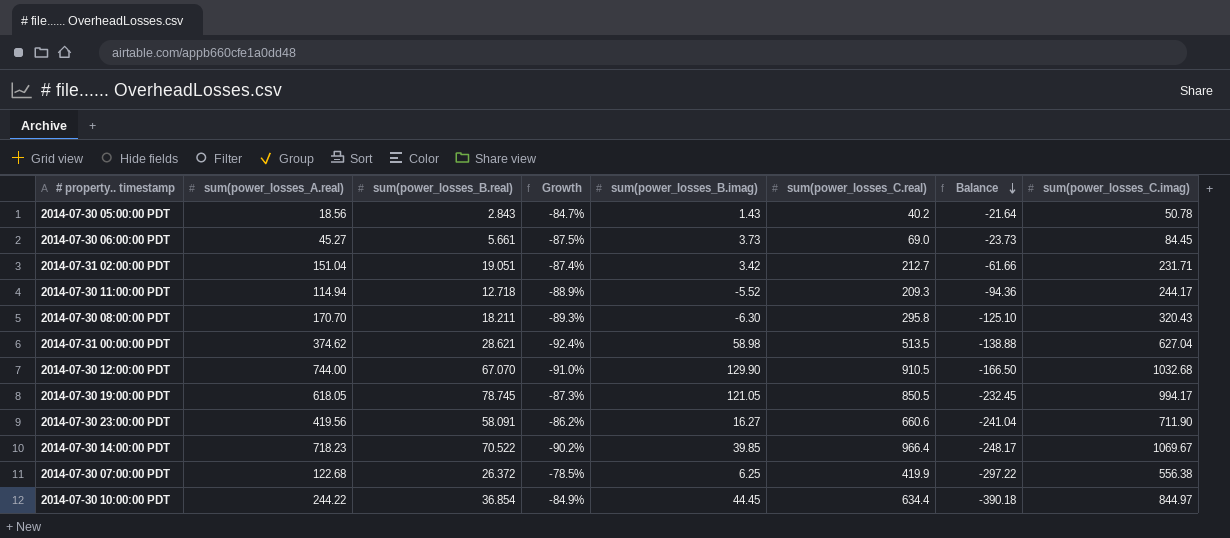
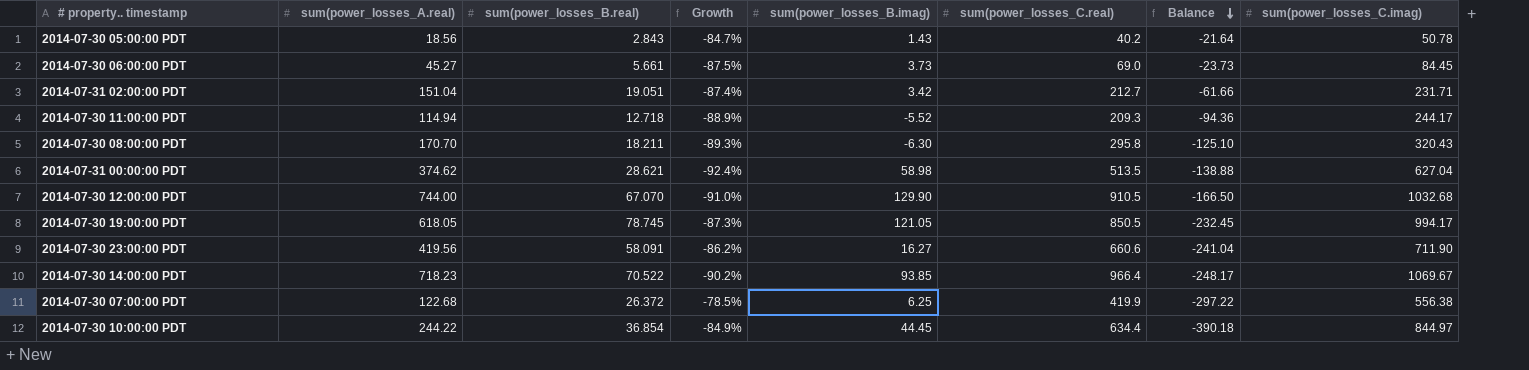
2014-07-30 14:00:00 PDT | sum(power_losses_B.imag): 39.85 -> 93.85

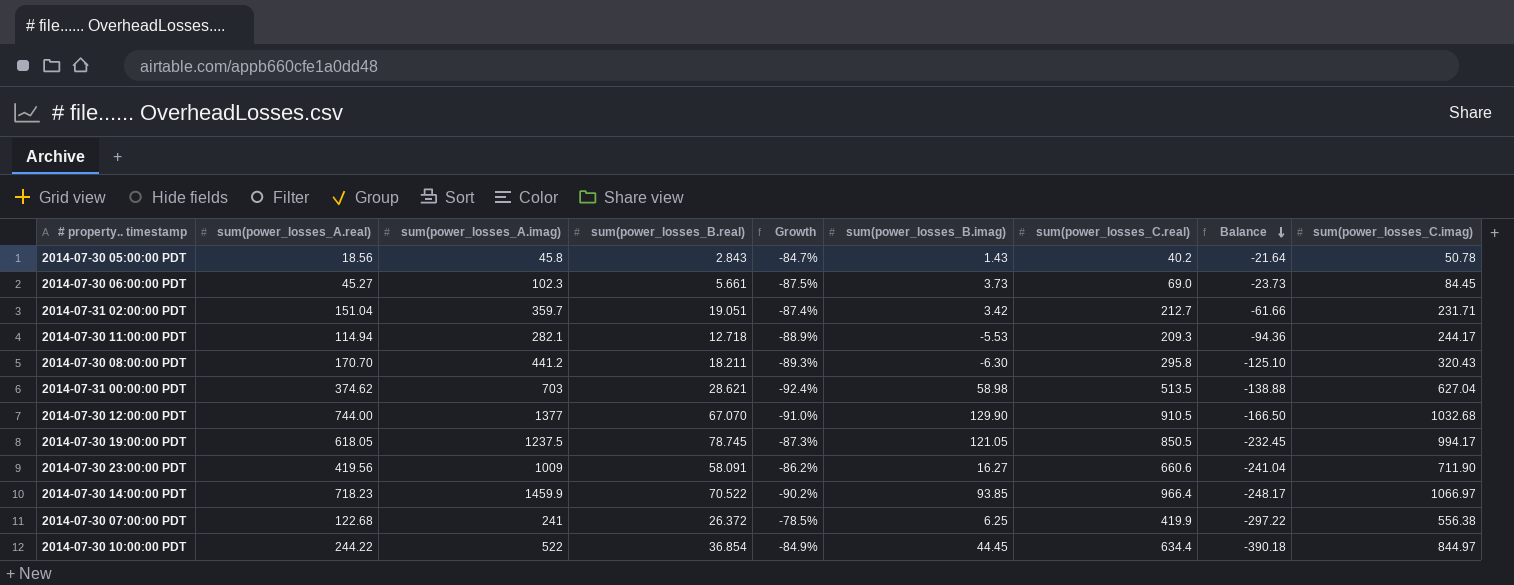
column sum(power_losses_A.imag) | position: none -> 3
2014-07-30 11:00:00 PDT | sum(power_losses_B.imag): -5.52 -> -5.53
2014-07-30 14:00:00 PDT | sum(power_losses_C.imag): 1069.67 -> 1066.97

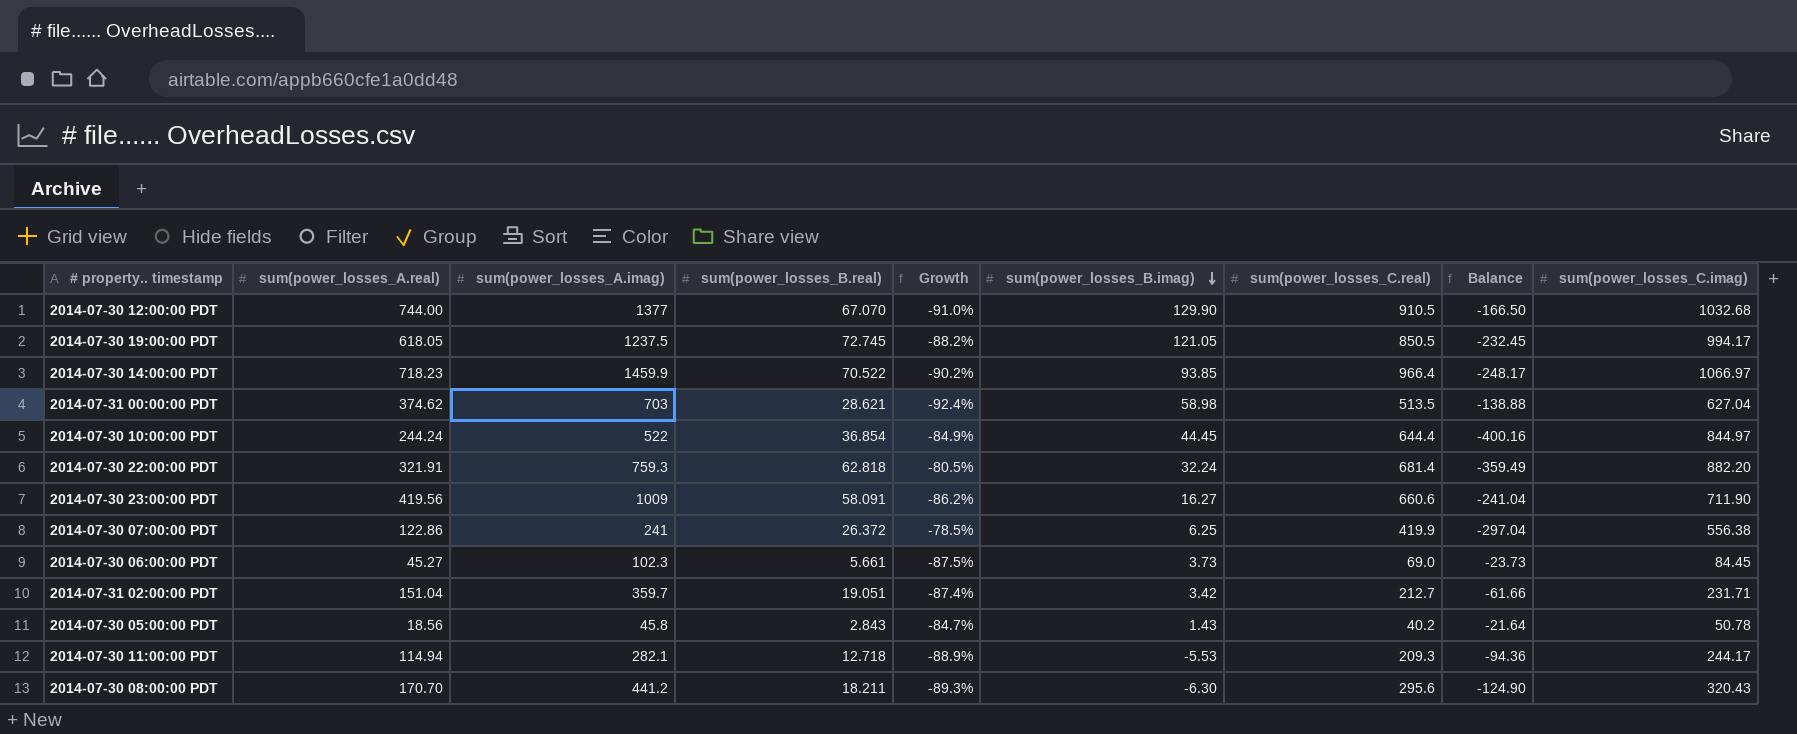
row order: Balance descending -> sum(power_losses_B.imag) descending
2014-07-30 19:00:00 PDT | sum(power_losses_B.real): 78.745 -> 72.745
2014-07-30 19:00:00 PDT | Growth: -87.3% -> -88.2%
2014-07-30 10:00:00 PDT | sum(power_losses_A.real): 244.22 -> 244.24
2014-07-30 10:00:00 PDT | sum(power_losses_C.real): 634.4 -> 644.4
2014-07-30 10:00:00 PDT | Balance: -390.18 -> -400.16
row 2014-07-30 22:00:00 PDT: none -> 321.91 | 759.3 | 62.818 | -80.5% | 32.24 | 681.4 | -359.49 | 882.20
2014-07-30 07:00:00 PDT | sum(power_losses_A.real): 122.68 -> 122.86
2014-07-30 07:00:00 PDT | Balance: -297.22 -> -297.04
2014-07-30 08:00:00 PDT | sum(power_losses_C.real): 295.8 -> 295.6
2014-07-30 08:00:00 PDT | Balance: -125.10 -> -124.90

